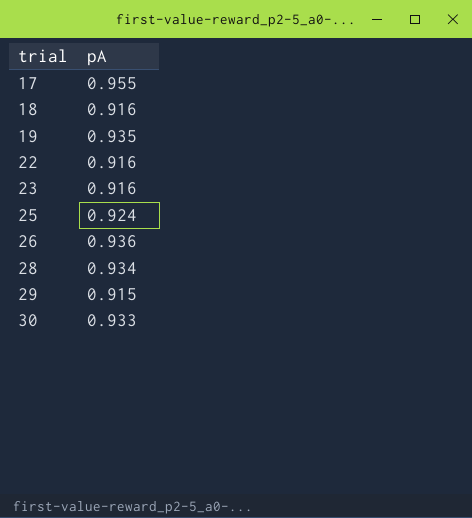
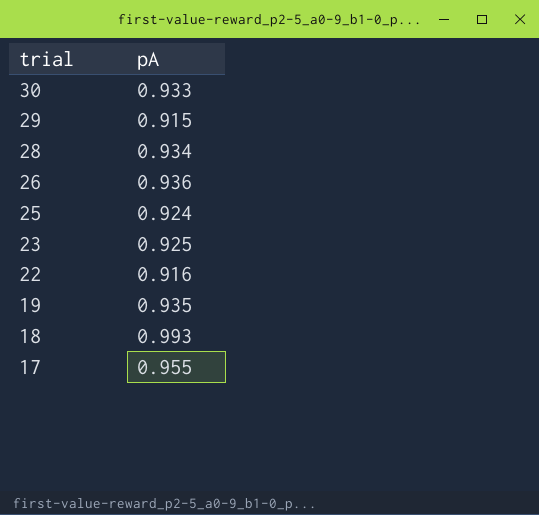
row order: trial ascending -> trial descending
23 | pA: 0.916 -> 0.925
18 | pA: 0.916 -> 0.993

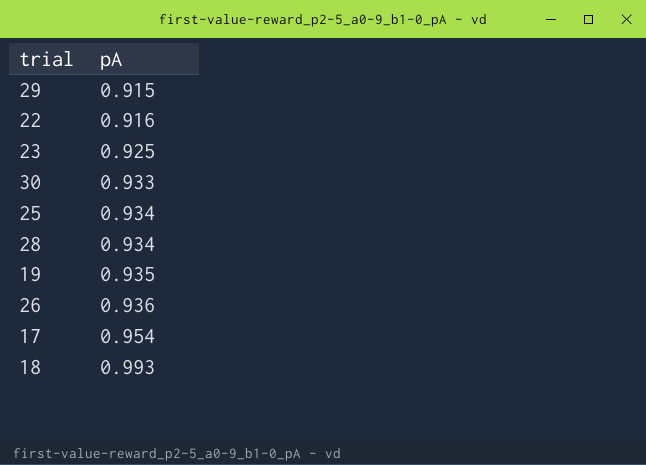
row order: trial descending -> pA ascending
25 | pA: 0.924 -> 0.934
17 | pA: 0.955 -> 0.954

